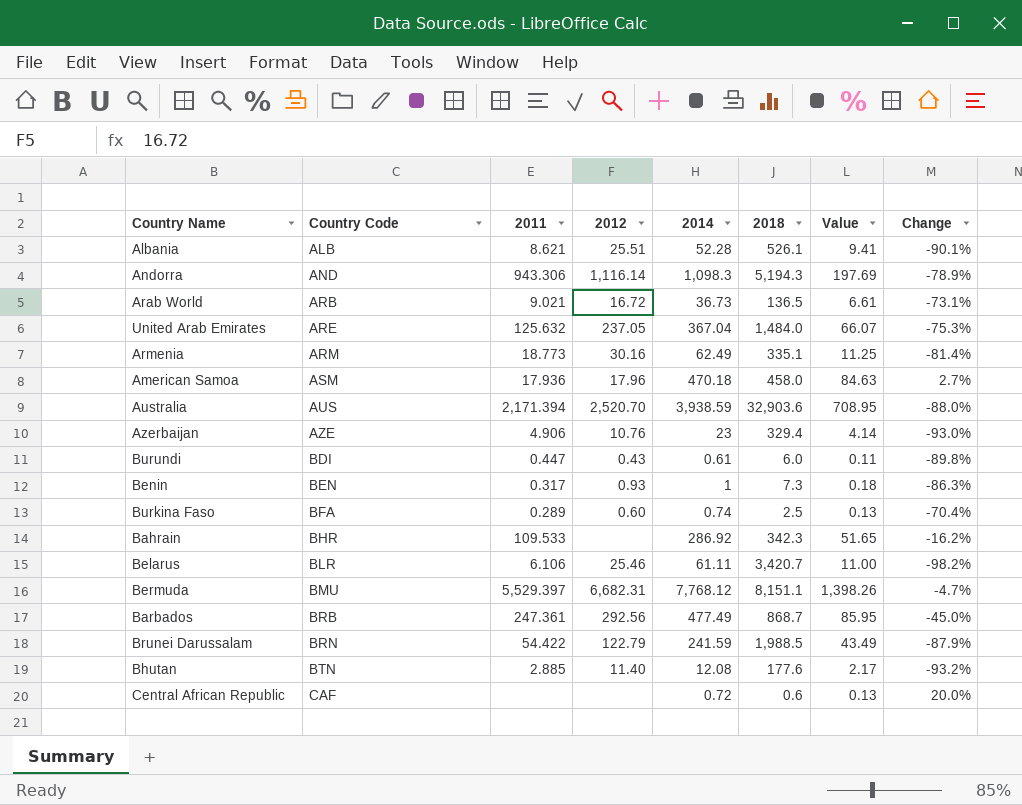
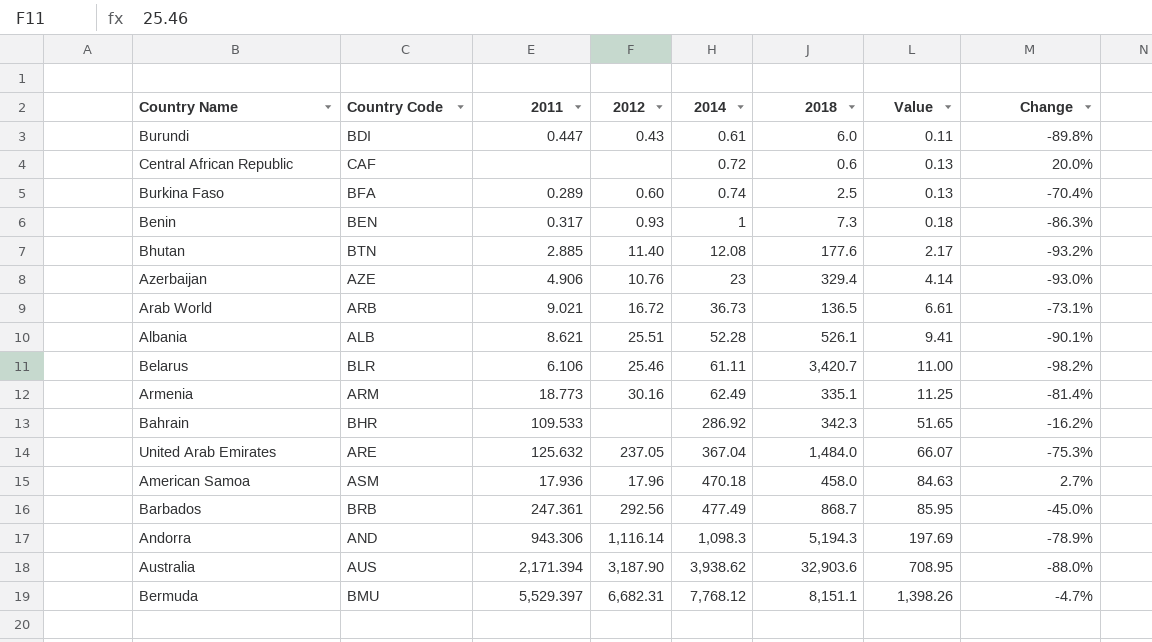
row order: Country Code ascending -> 2014 ascending
row Brunei Darussalam: BRN | 54.422 | 122.79 | 241.59 | 1,988.5 | 43.49 | -87.9% -> none
Australia | 2012: 2,520.70 -> 3,187.90
Australia | 2014: 3,938.59 -> 3,938.62

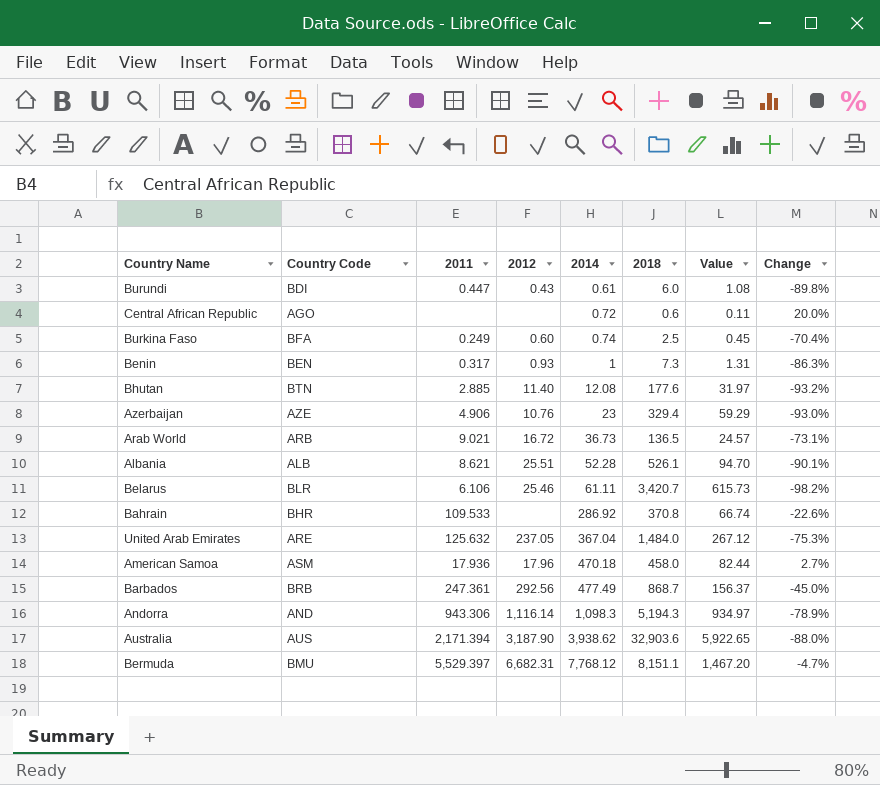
column Value | formula: [2014] * 0.18 -> [2018] * 0.18
row Armenia: ARM | 18.773 | 30.16 | 62.49 | 335.1 | 11.25 | -81.4% -> none
Central African Republic | Country Code: CAF -> AGO
Burkina Faso | 2011: 0.289 -> 0.249
Bahrain | 2018: 342.3 -> 370.8
Bahrain | Change: -16.2% -> -22.6%

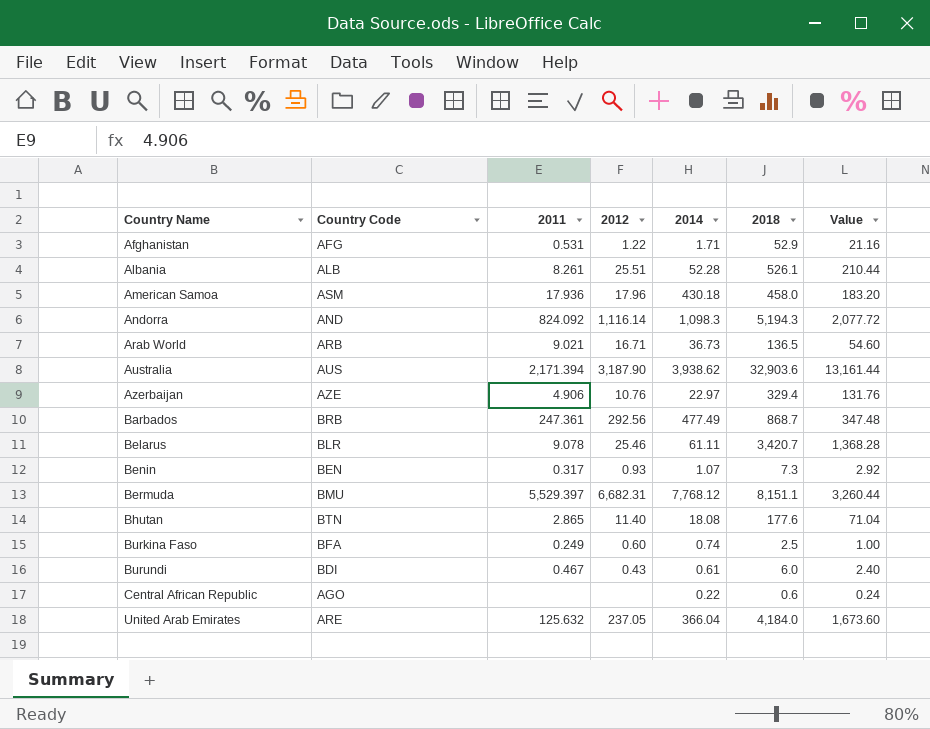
row order: 2014 ascending -> Country Name ascending
column Change | formula: ([2014] - [2018]) / [2018] -> none
column Value | formula: [2018] * 0.18 -> [2018] * 0.4
row Bahrain: BHR | 109.533 | none | 286.92 | 370.8 | 66.74 | -22.6% -> none
row Afghanistan: none -> AFG | 0.531 | 1.22 | 1.71 | 52.9 | 21.16
Albania | 2011: 8.621 -> 8.261
American Samoa | 2014: 470.18 -> 430.18
Andorra | 2011: 943.306 -> 824.092
Arab World | 2012: 16.72 -> 16.71
Azerbaijan | 2014: 23 -> 22.97
Belarus | 2011: 6.106 -> 9.078
Benin | 2014: 1 -> 1.07
Bhutan | 2011: 2.885 -> 2.865
Bhutan | 2014: 12.08 -> 18.08
Burundi | 2011: 0.447 -> 0.467
Central African Republic | 2014: 0.72 -> 0.22
United Arab Emirates | 2014: 367.04 -> 366.04
United Arab Emirates | 2018: 1,484.0 -> 4,184.0

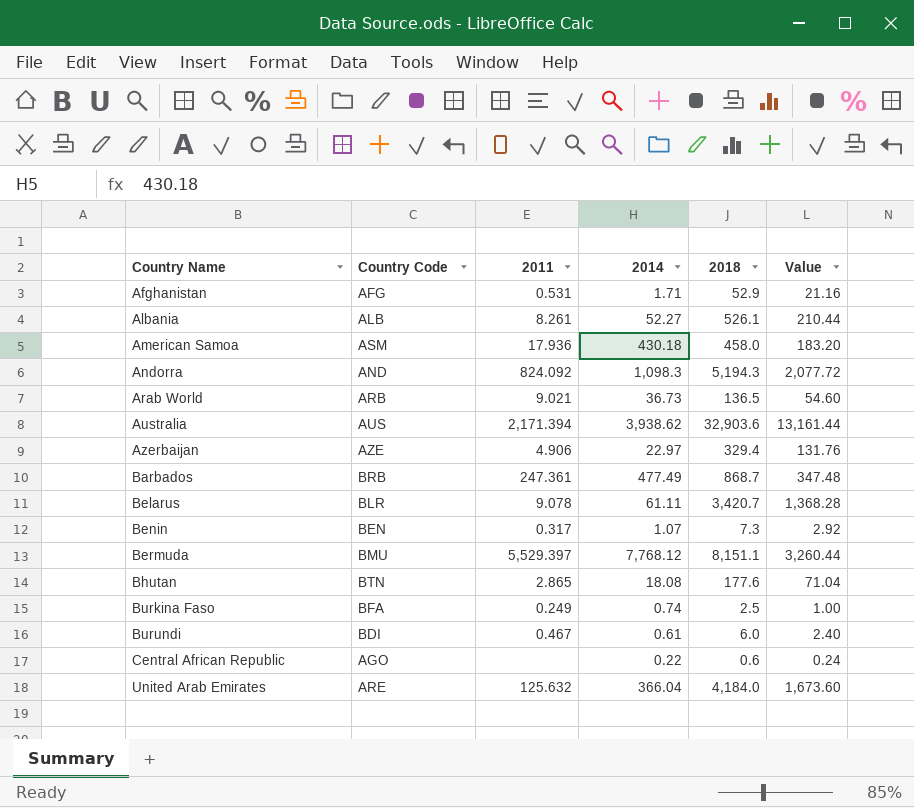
column 2012 | position: 4 -> none
Albania | 2014: 52.28 -> 52.27

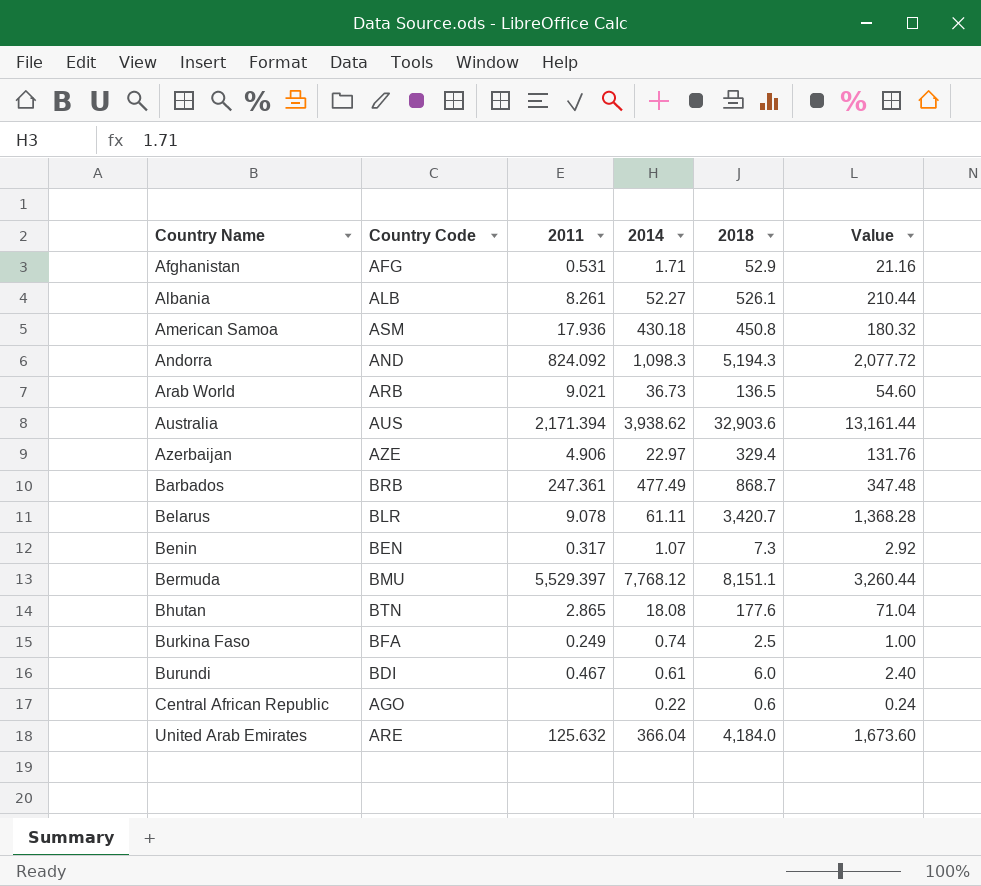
American Samoa | 2018: 458.0 -> 450.8
American Samoa | Value: 183.20 -> 180.32

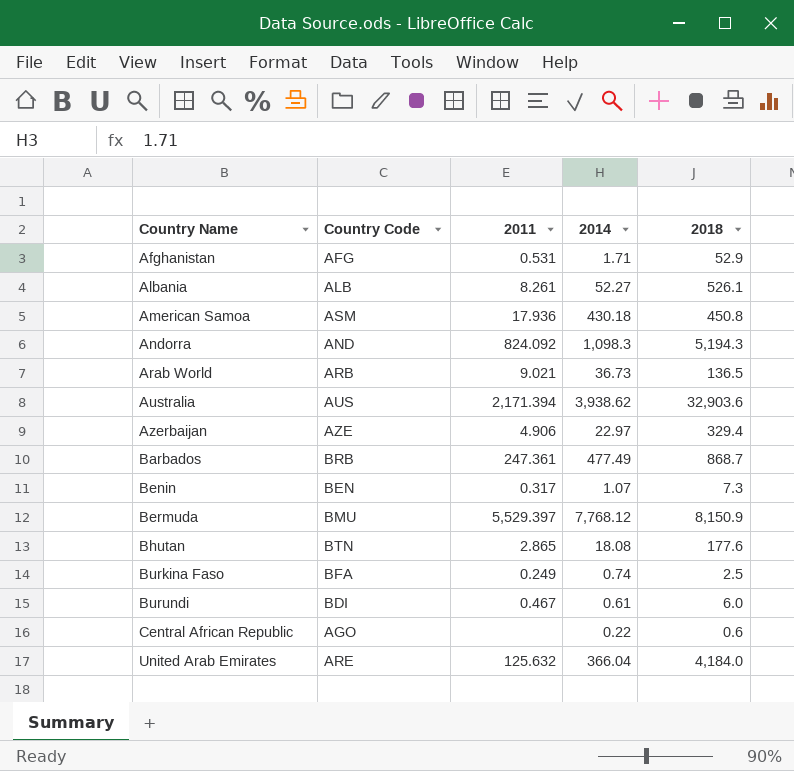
column Value | formula: [2018] * 0.4 -> none
row Belarus: BLR | 9.078 | 61.11 | 3,420.7 | 1,368.28 -> none
Bermuda | 2018: 8,151.1 -> 8,150.9

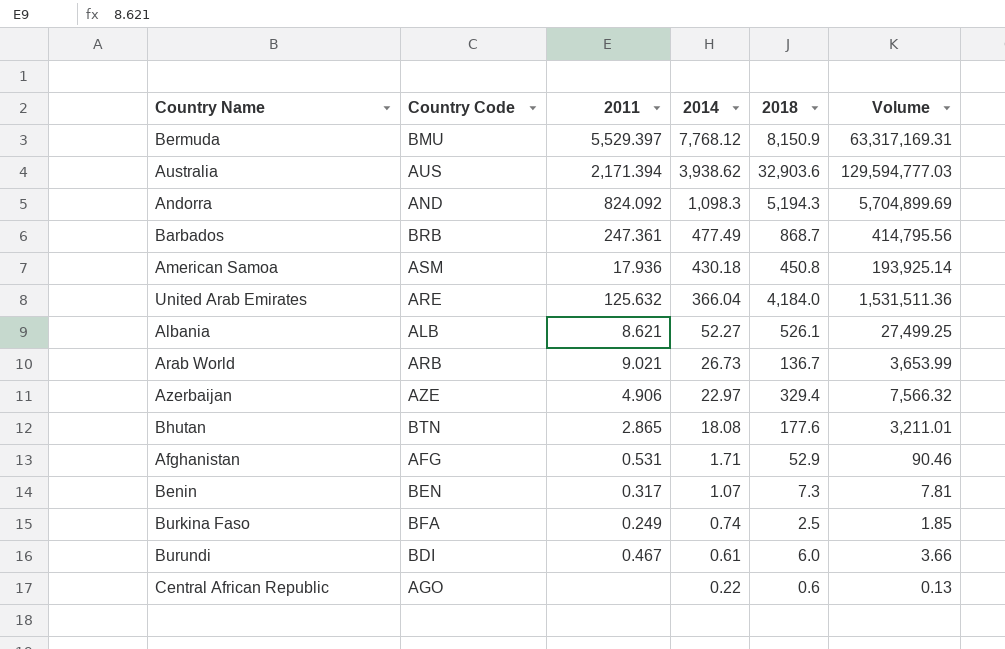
row order: Country Name ascending -> 2014 descending
column Volume | formula: none -> [2014] * [2018]
Albania | 2011: 8.261 -> 8.621
Arab World | 2014: 36.73 -> 26.73
Arab World | 2018: 136.5 -> 136.7

